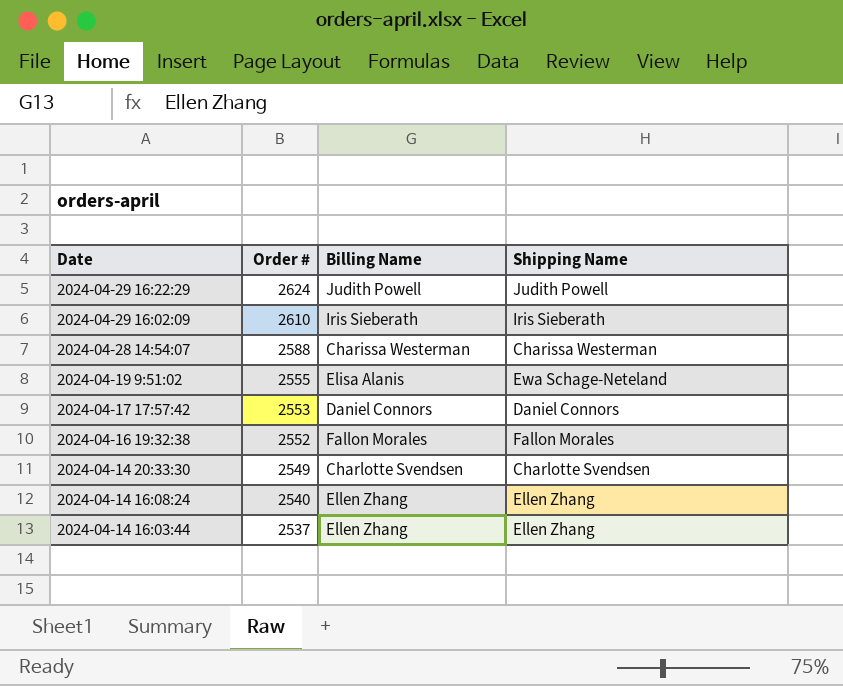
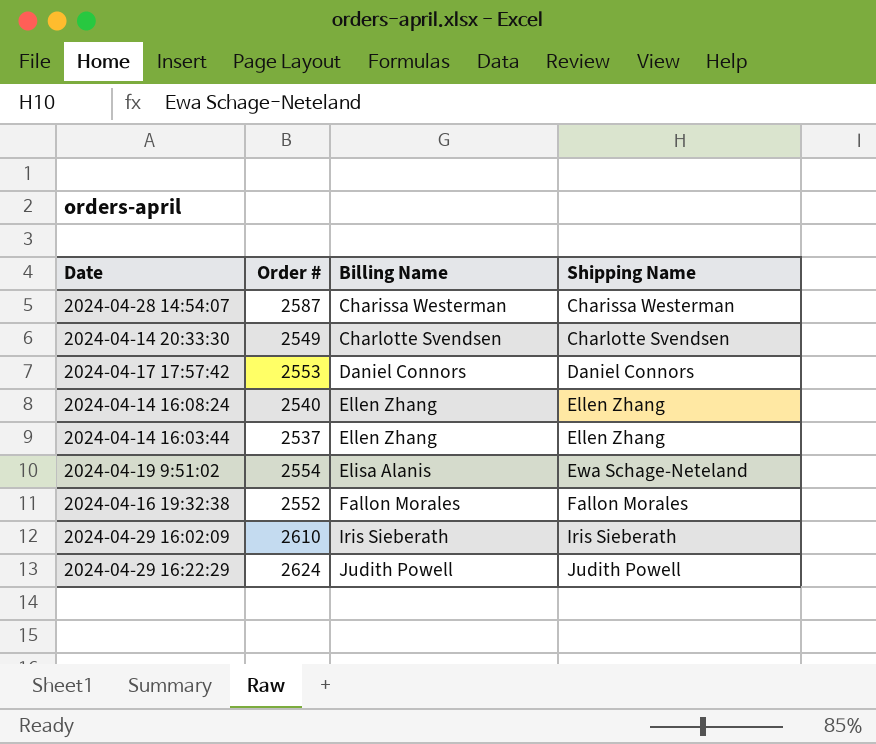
row order: Date descending -> Shipping Name ascending
2024-04-28 14:54:07 | Order #: 2588 -> 2587
2024-04-19 9:51:02 | Order #: 2555 -> 2554

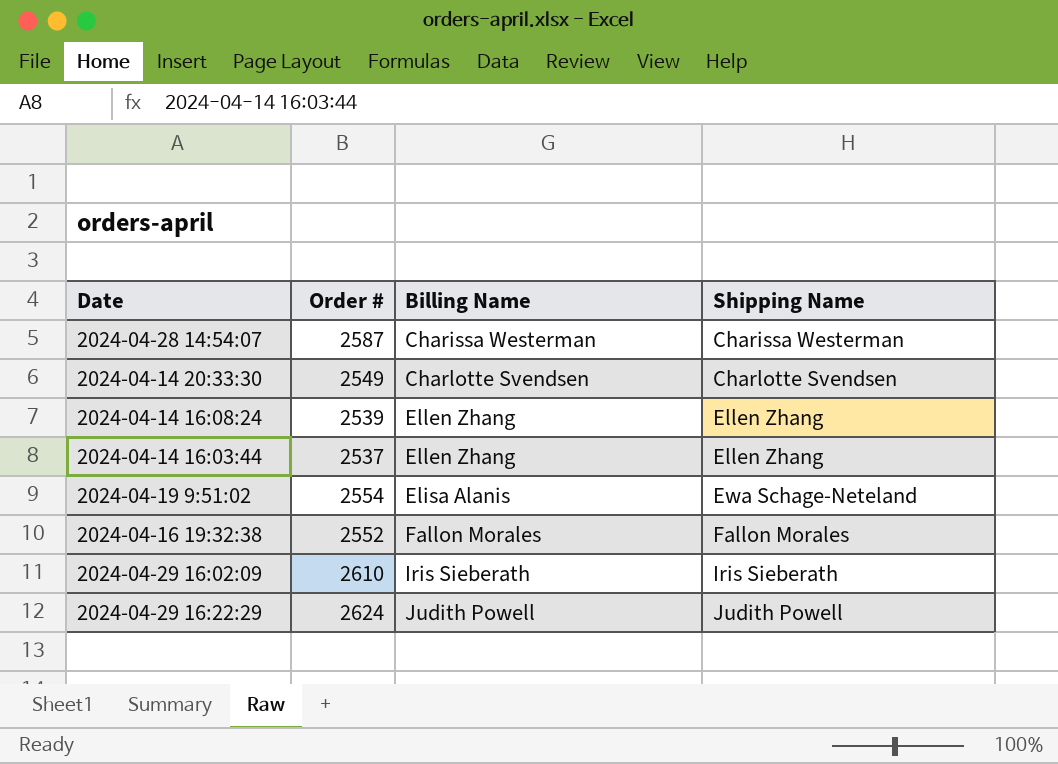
row 2024-04-17 17:57:42: 2553 | Daniel Connors | Daniel Connors -> none
2024-04-14 16:08:24 | Order #: 2540 -> 2539

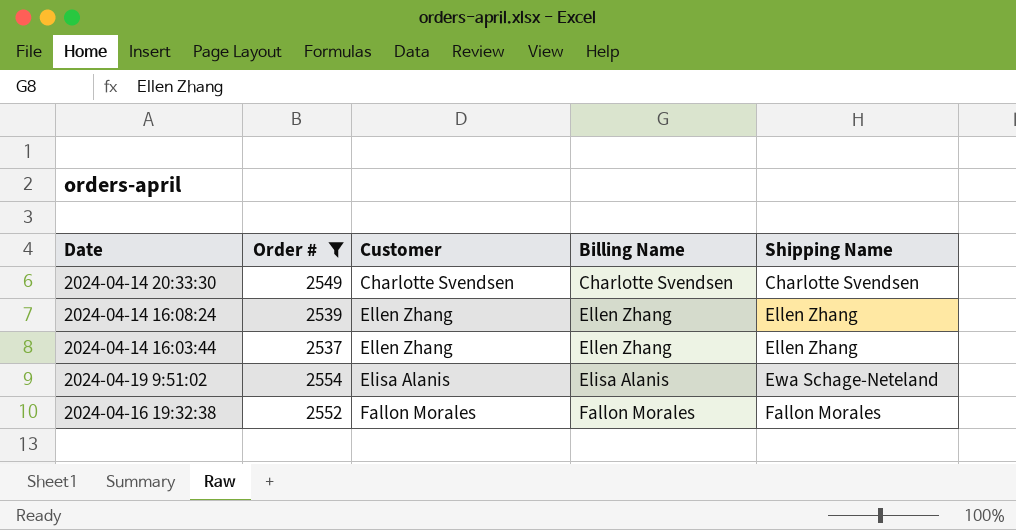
filter: none -> Order # <= 2554
column Customer | position: none -> 3

